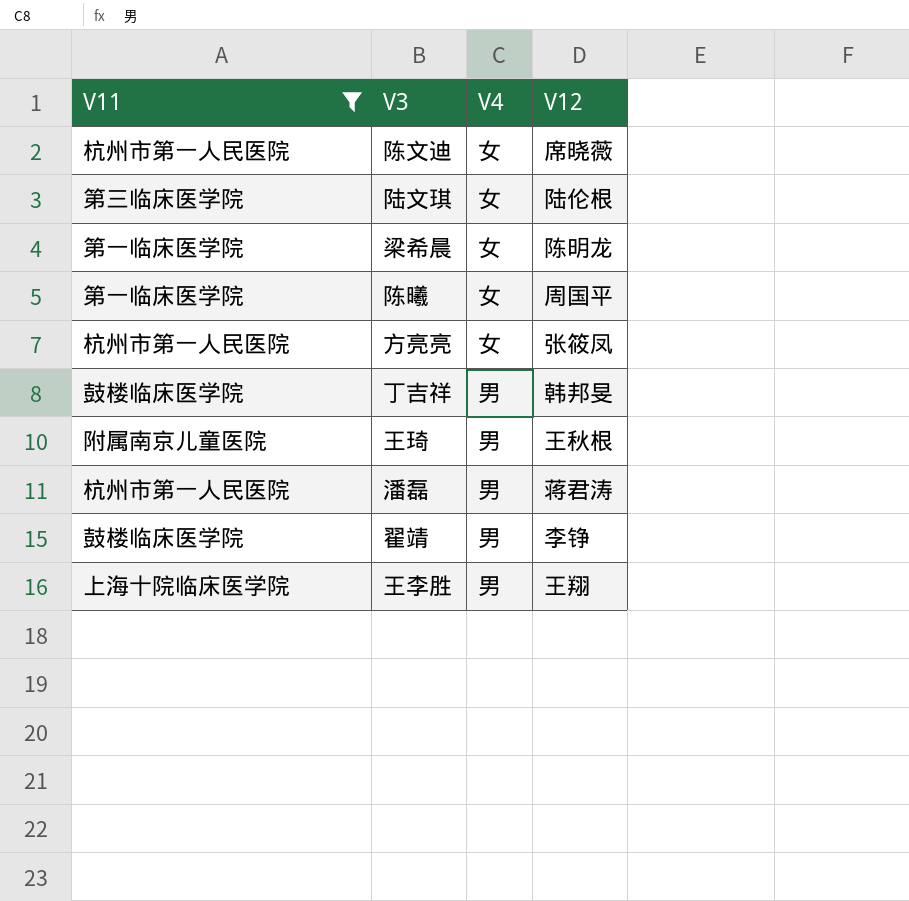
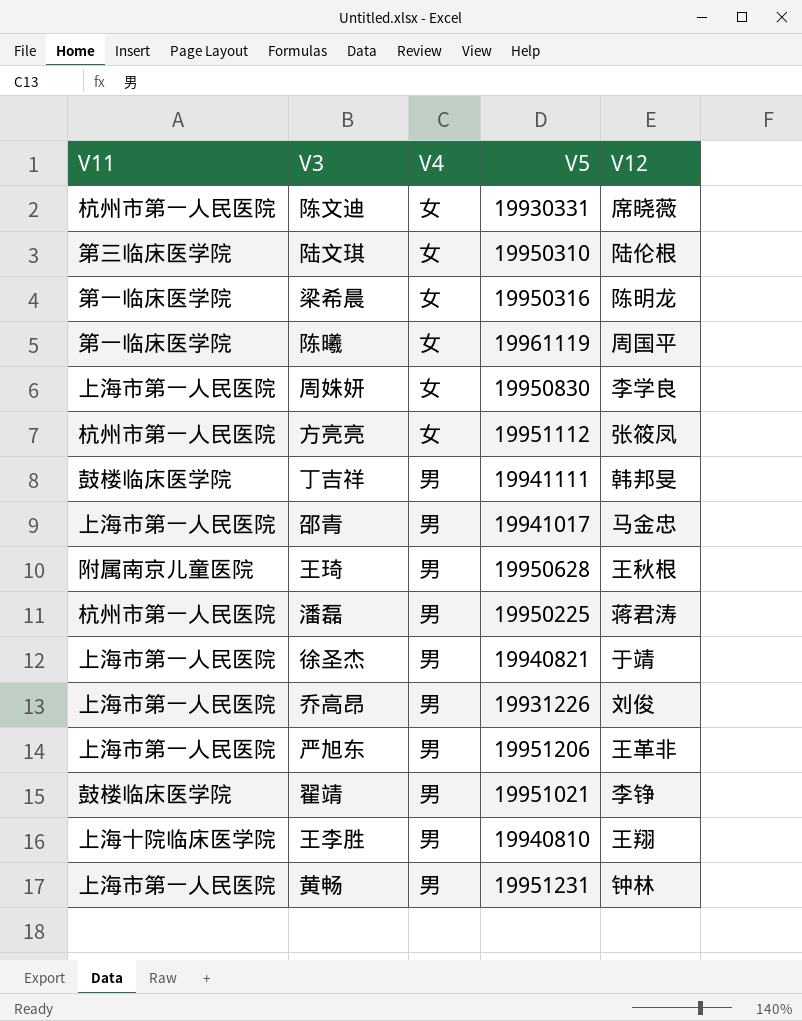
filter: V11 != 上海市第一人民医院 -> none
column V5 | position: none -> 4

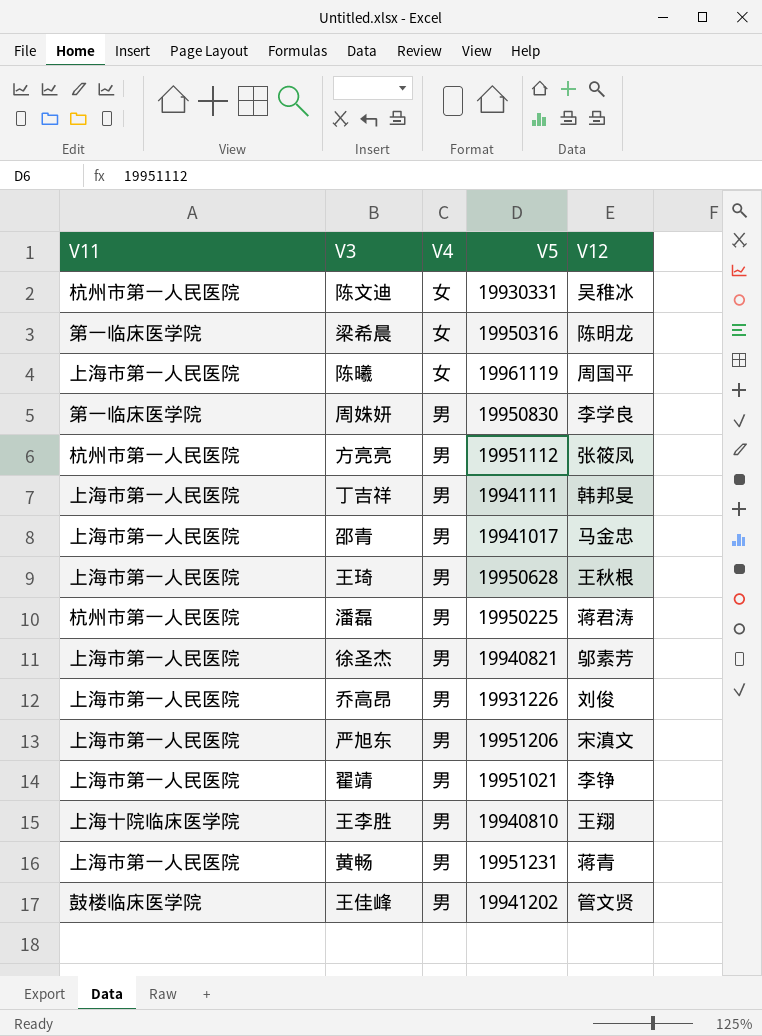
row 陆文琪: 第三临床医学院 | 女 | 19950310 | 陆伦根 -> none
陈文迪 | V12: 席晓薇 -> 吴稚冰
陈曦 | V11: 第一临床医学院 -> 上海市第一人民医院
周姝妍 | V11: 上海市第一人民医院 -> 第一临床医学院
周姝妍 | V4: 女 -> 男
方亮亮 | V4: 女 -> 男
丁吉祥 | V11: 鼓楼临床医学院 -> 上海市第一人民医院
王琦 | V11: 附属南京儿童医院 -> 上海市第一人民医院
徐圣杰 | V12: 于靖 -> 邬素芳
严旭东 | V12: 王革非 -> 宋滇文
翟靖 | V11: 鼓楼临床医学院 -> 上海市第一人民医院
黄畅 | V12: 钟林 -> 蒋青
row 王佳峰: none -> 鼓楼临床医学院 | 男 | 19941202 | 管文贤

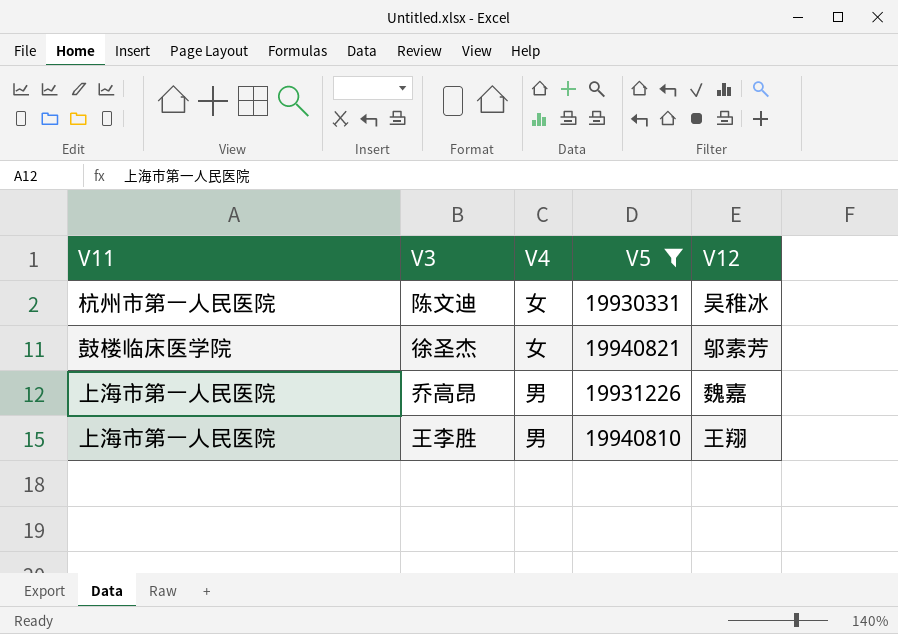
filter: none -> V5 <= 19940821
徐圣杰 | V11: 上海市第一人民医院 -> 鼓楼临床医学院
徐圣杰 | V4: 男 -> 女
乔高昂 | V12: 刘俊 -> 魏嘉
王李胜 | V11: 上海十院临床医学院 -> 上海市第一人民医院

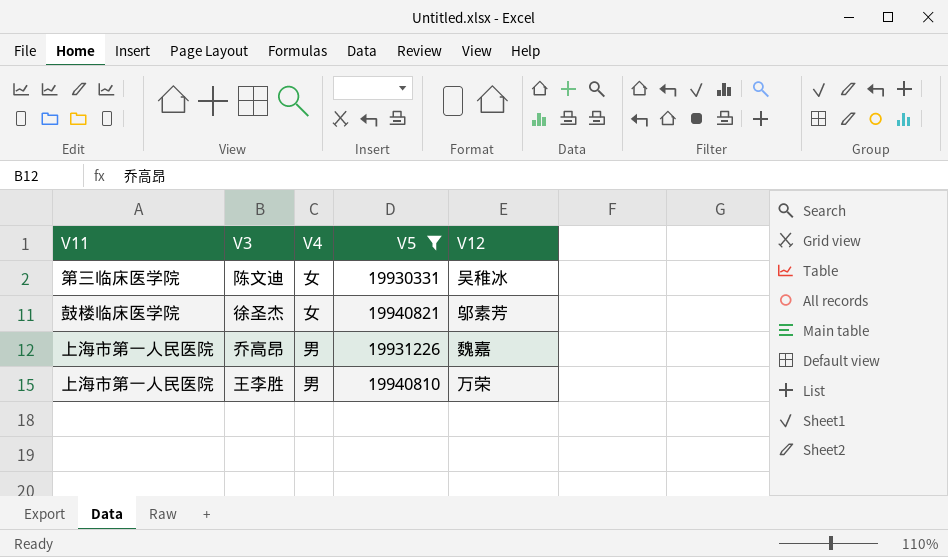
陈文迪 | V11: 杭州市第一人民医院 -> 第三临床医学院
王李胜 | V12: 王翔 -> 万荣

